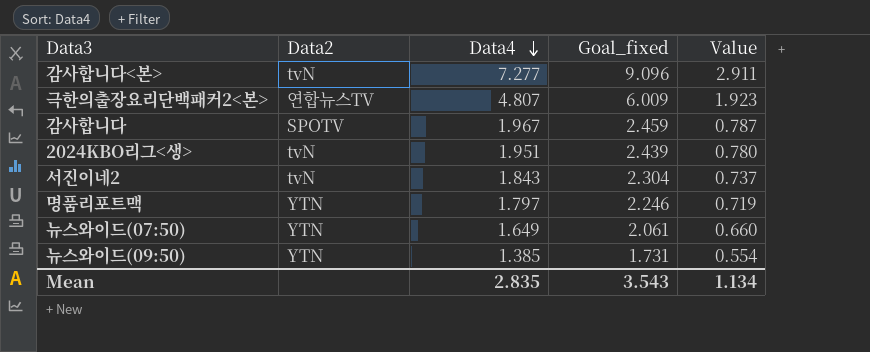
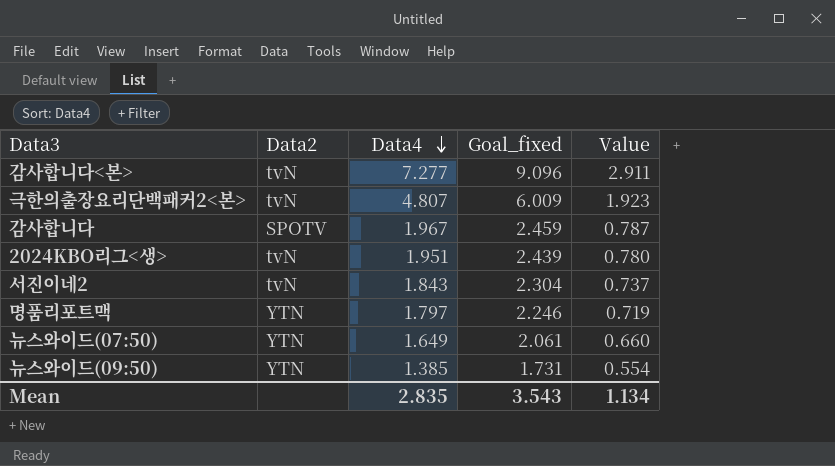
극한의출장요리단백패커2<본> | Data2: 연합뉴스TV -> tvN

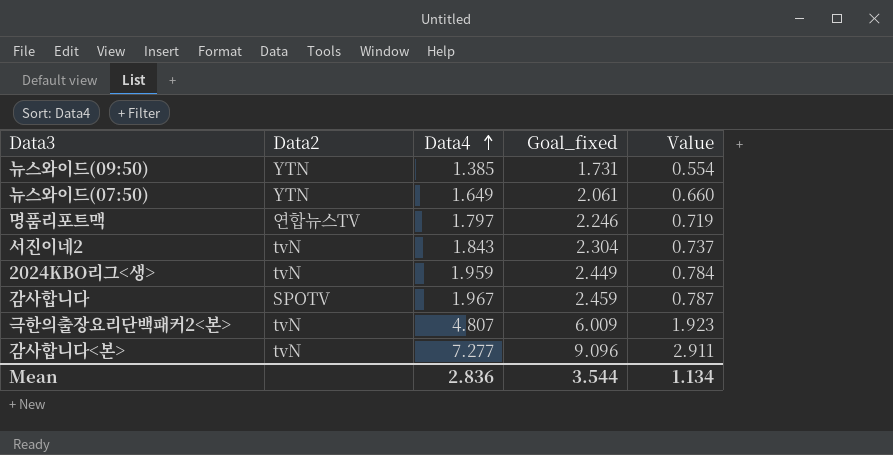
row order: Data4 descending -> Data4 ascending
명품리포트맥 | Data2: YTN -> 연합뉴스TV
2024KBO리그<생> | Data4: 1.951 -> 1.959
2024KBO리그<생> | Goal_fixed: 2.439 -> 2.449
2024KBO리그<생> | Value: 0.780 -> 0.784
Mean | Data4: 2.835 -> 2.836
Mean | Goal_fixed: 3.543 -> 3.544

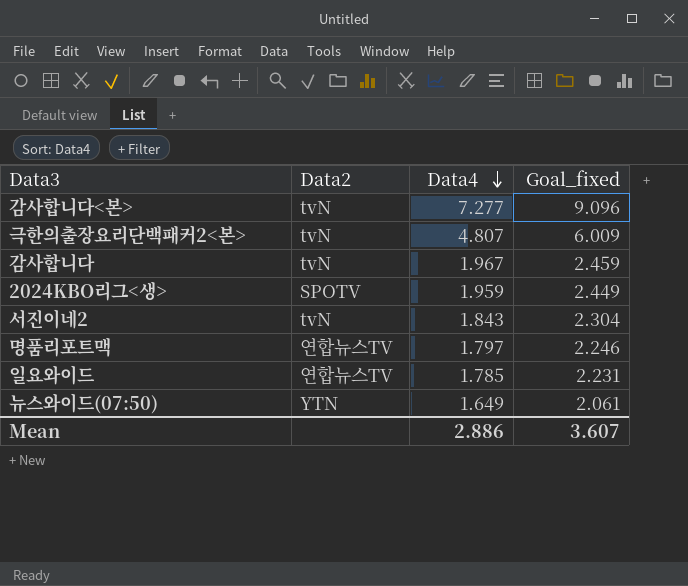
row order: Data4 ascending -> Data4 descending
column Value | formula: [Data4] * 0.4 -> none
row 뉴스와이드(09:50): YTN | 1.385 | 1.731 | 0.554 -> none
감사합니다 | Data2: SPOTV -> tvN
2024KBO리그<생> | Data2: tvN -> SPOTV
row 일요와이드: none -> 연합뉴스TV | 1.785 | 2.231
Mean | Data4: 2.836 -> 2.886
Mean | Goal_fixed: 3.544 -> 3.607

